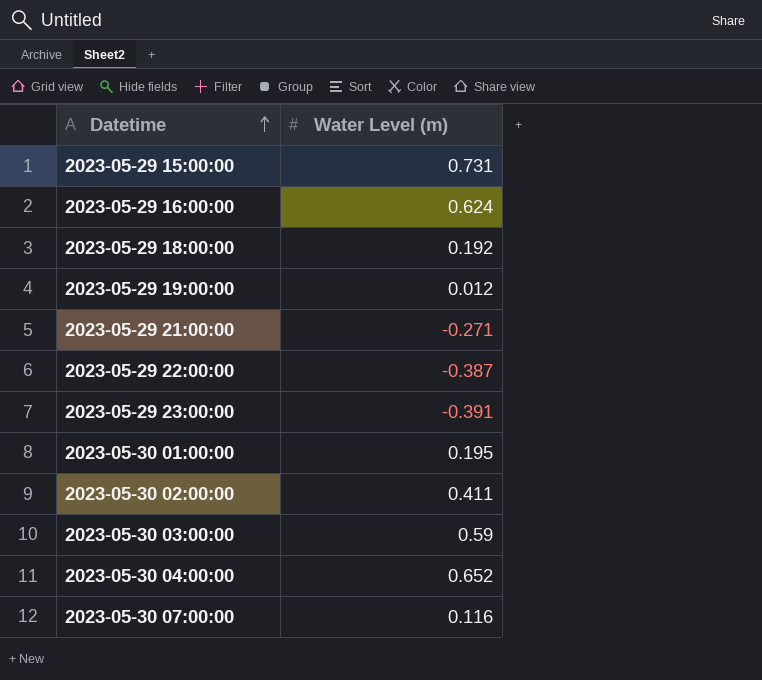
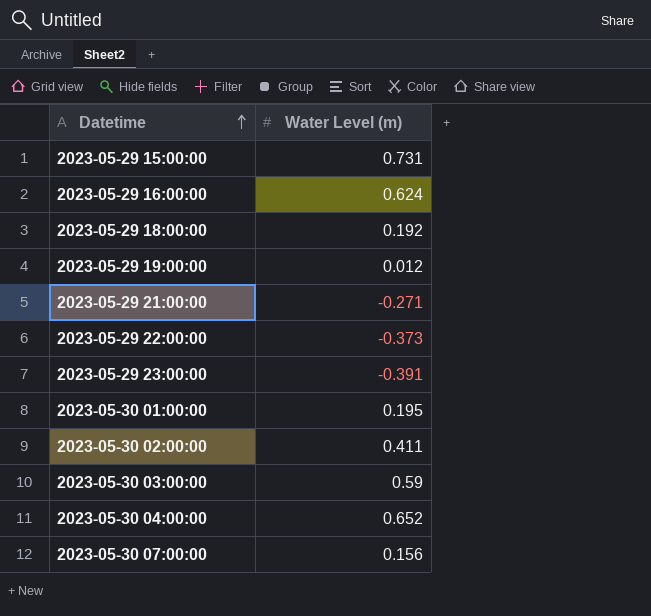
2023-05-29 22:00:00 | Water Level (m): -0.387 -> -0.373
2023-05-30 07:00:00 | Water Level (m): 0.116 -> 0.156

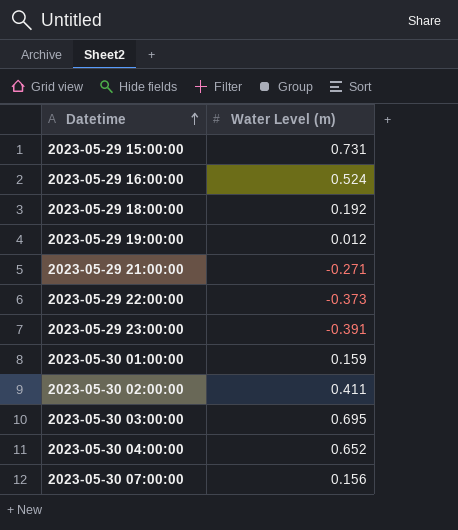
2023-05-29 16:00:00 | Water Level (m): 0.624 -> 0.524
2023-05-30 01:00:00 | Water Level (m): 0.195 -> 0.159
2023-05-30 03:00:00 | Water Level (m): 0.59 -> 0.695

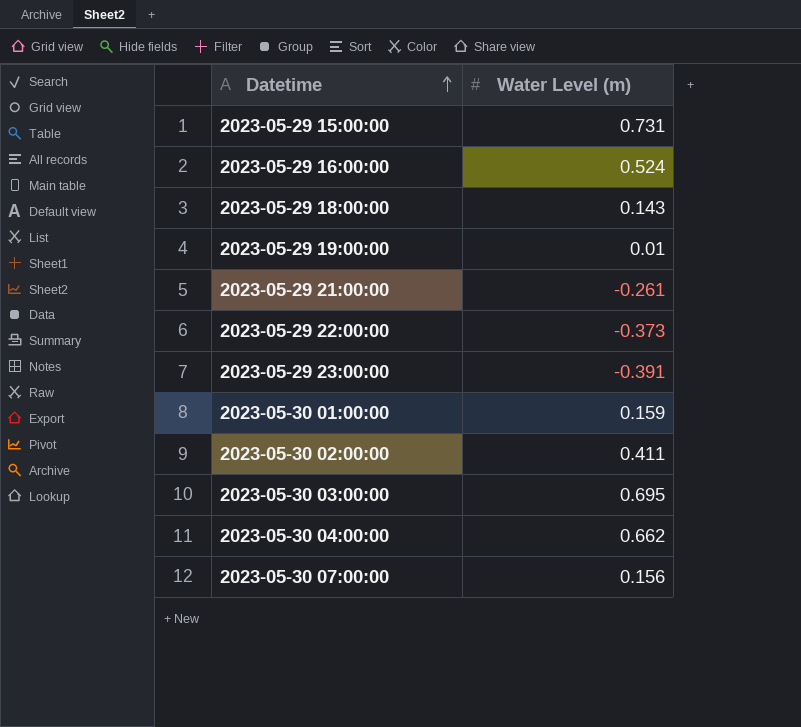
2023-05-29 18:00:00 | Water Level (m): 0.192 -> 0.143
2023-05-29 19:00:00 | Water Level (m): 0.012 -> 0.01
2023-05-29 21:00:00 | Water Level (m): -0.271 -> -0.261
2023-05-30 04:00:00 | Water Level (m): 0.652 -> 0.662

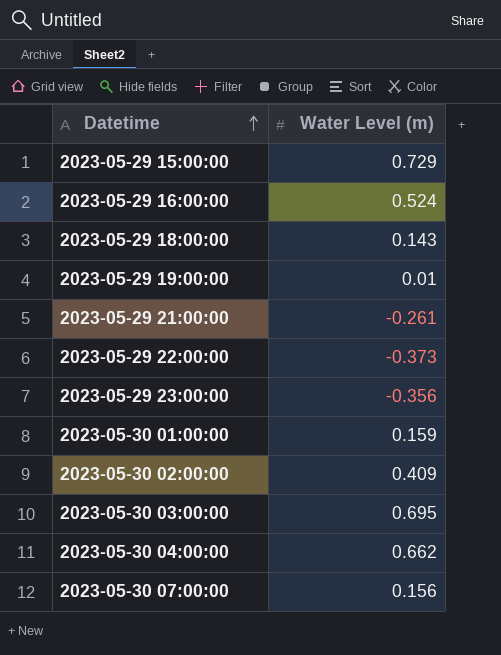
2023-05-29 15:00:00 | Water Level (m): 0.731 -> 0.729
2023-05-29 23:00:00 | Water Level (m): -0.391 -> -0.356
2023-05-30 02:00:00 | Water Level (m): 0.411 -> 0.409

